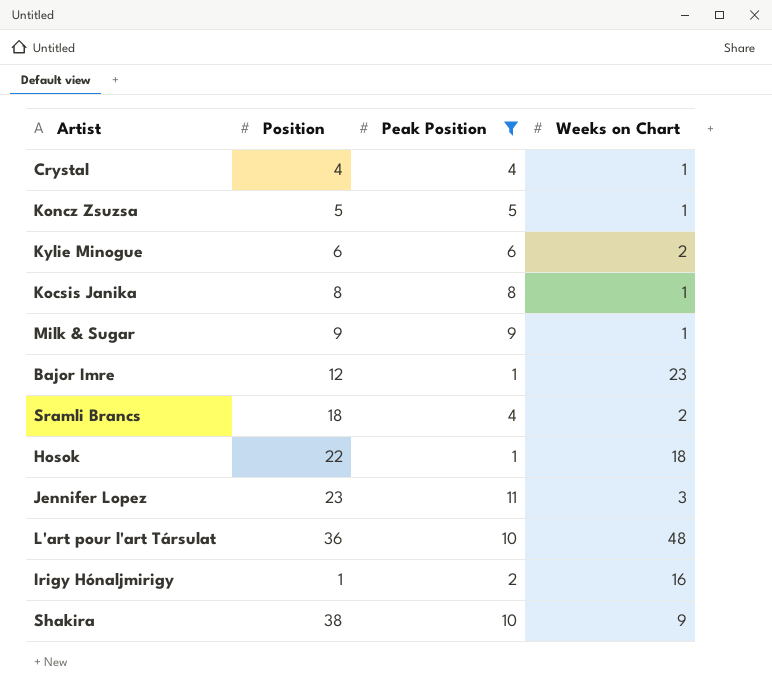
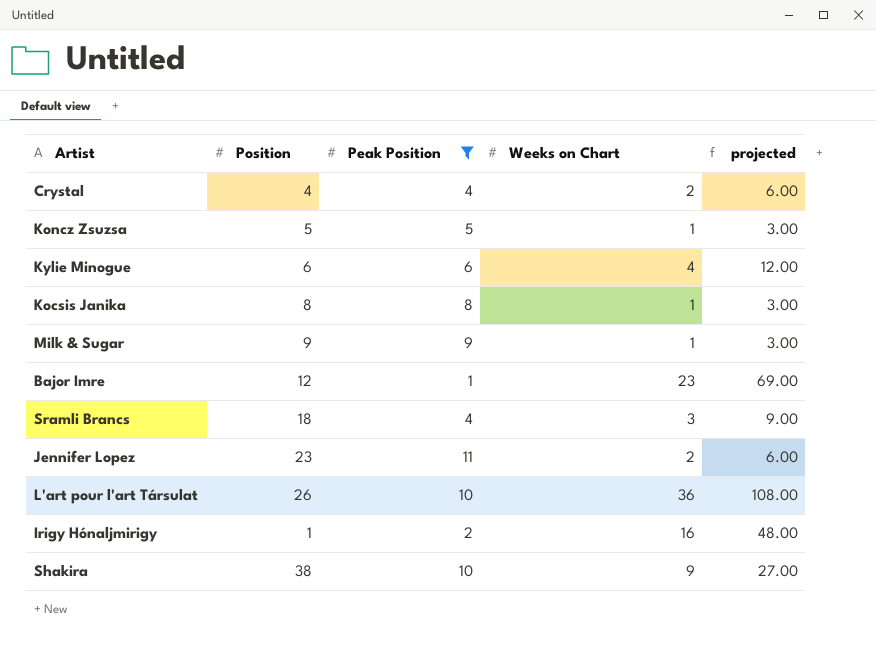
column projected | formula: none -> [Weeks on Chart] * 3
row Hosok: 22 | 1 | 18 -> none
Crystal | Weeks on Chart: 1 -> 2
Kylie Minogue | Weeks on Chart: 2 -> 4
Sramli Brancs | Weeks on Chart: 2 -> 3
Jennifer Lopez | Weeks on Chart: 3 -> 2
L'art pour l'art Társulat | Position: 36 -> 26
L'art pour l'art Társulat | Weeks on Chart: 48 -> 36

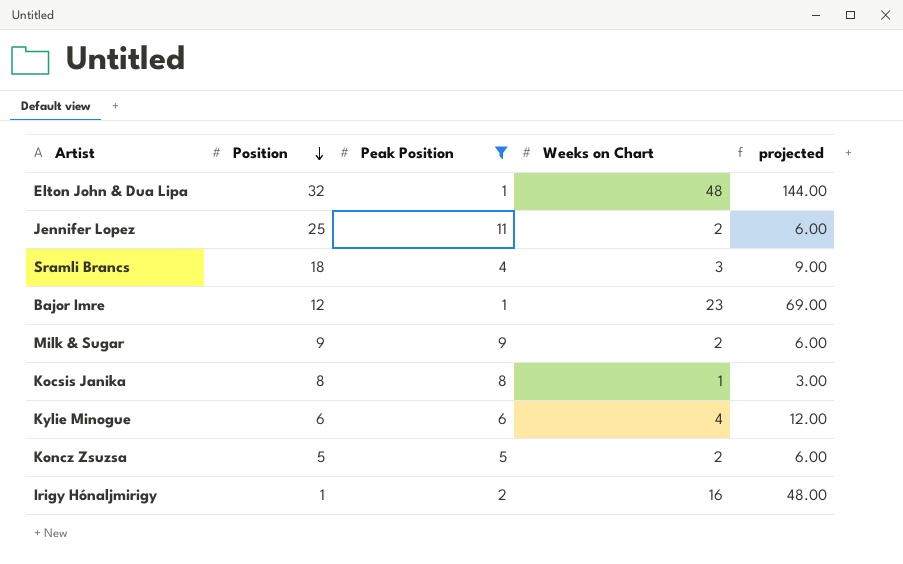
row order: none -> Position descending
row Crystal: 4 | 4 | 2 | 6.00 -> none
row L'art pour l'art Társulat: 26 | 10 | 36 | 108.00 -> none
row Shakira: 38 | 10 | 9 | 27.00 -> none
row Elton John & Dua Lipa: none -> 32 | 1 | 48 | 144.00
Jennifer Lopez | Position: 23 -> 25
Milk & Sugar | Weeks on Chart: 1 -> 2
Milk & Sugar | projected: 3.00 -> 6.00
Koncz Zsuzsa | Weeks on Chart: 1 -> 2
Koncz Zsuzsa | projected: 3.00 -> 6.00

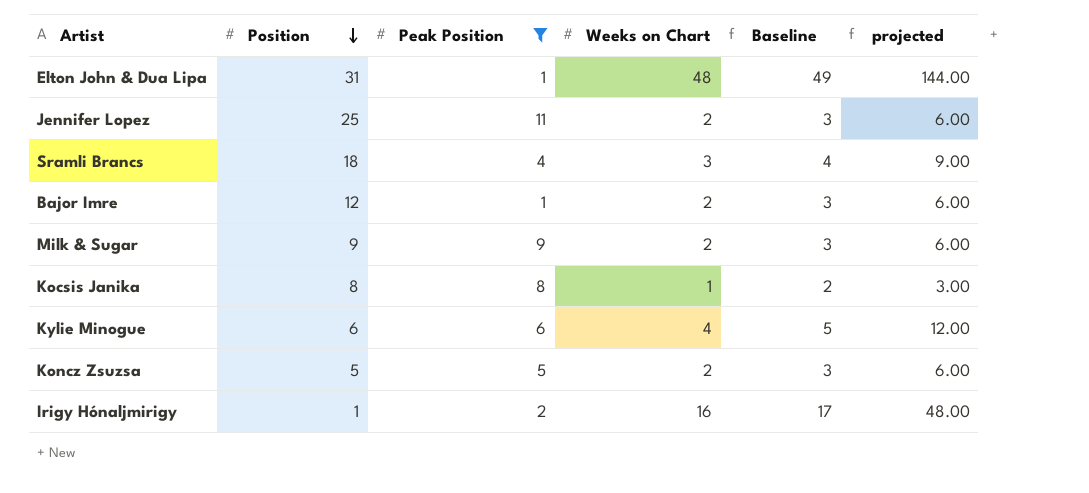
column Baseline | formula: none -> [Weeks on Chart] + 1
Elton John & Dua Lipa | Position: 32 -> 31
Bajor Imre | Weeks on Chart: 23 -> 2
Bajor Imre | projected: 69.00 -> 6.00

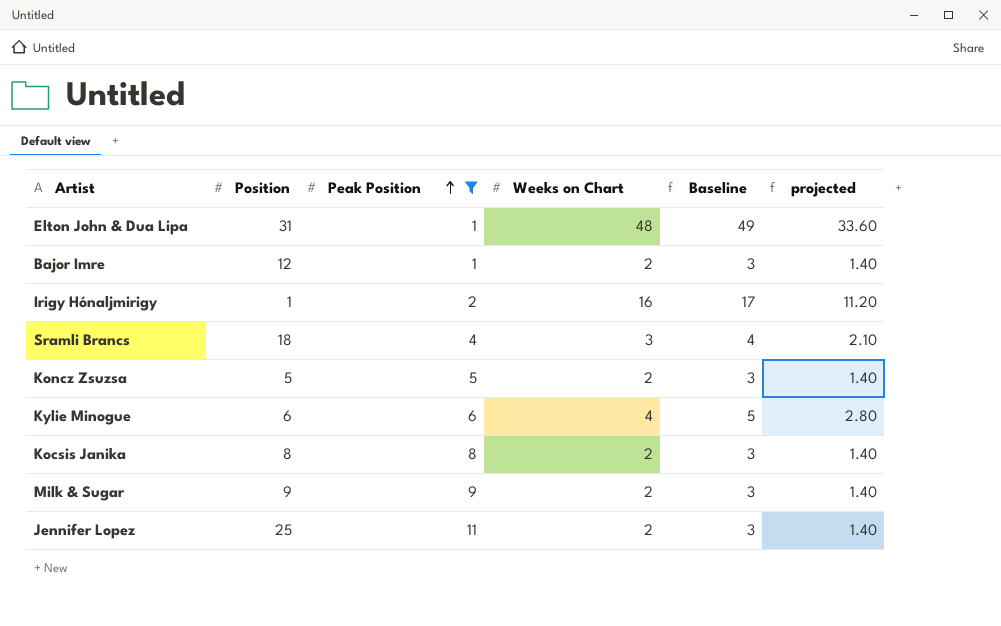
row order: Position descending -> Peak Position ascending
column projected | formula: [Weeks on Chart] * 3 -> [Weeks on Chart] * 0.7
Kocsis Janika | Weeks on Chart: 1 -> 2
Kocsis Janika | Baseline: 2 -> 3

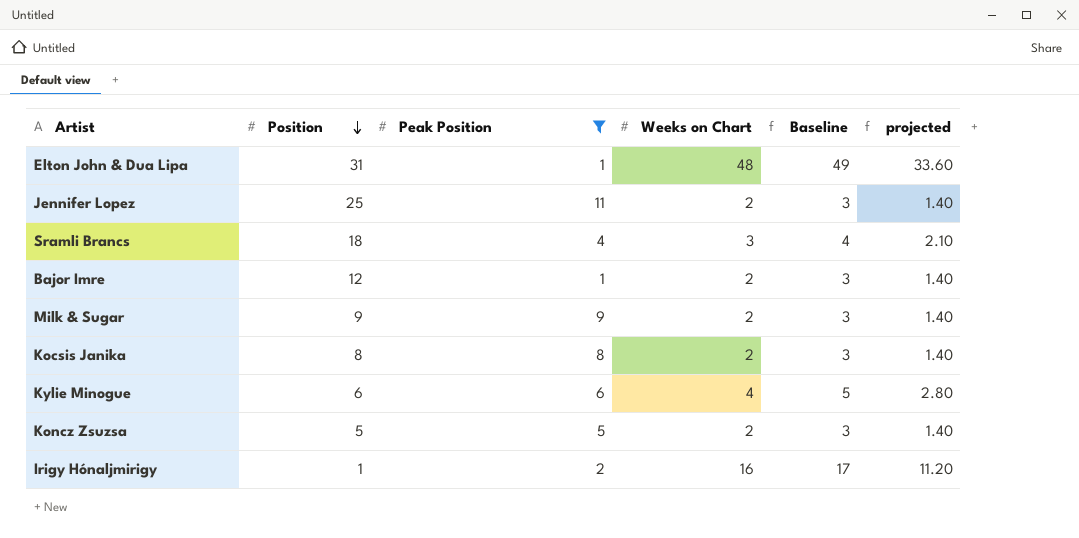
row order: Peak Position ascending -> Position descending

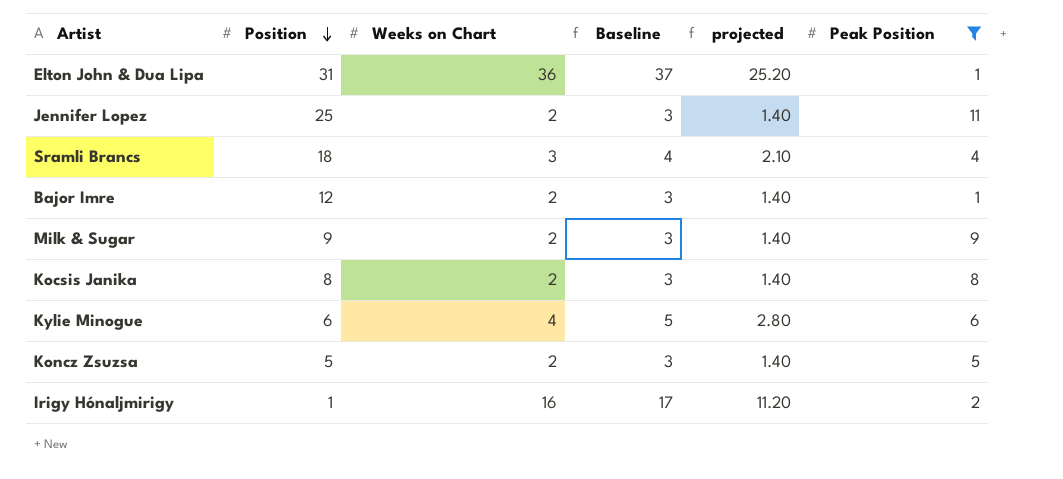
column Peak Position | position: 3 -> 6
Elton John & Dua Lipa | Weeks on Chart: 48 -> 36
Elton John & Dua Lipa | Baseline: 49 -> 37
Elton John & Dua Lipa | projected: 33.60 -> 25.20

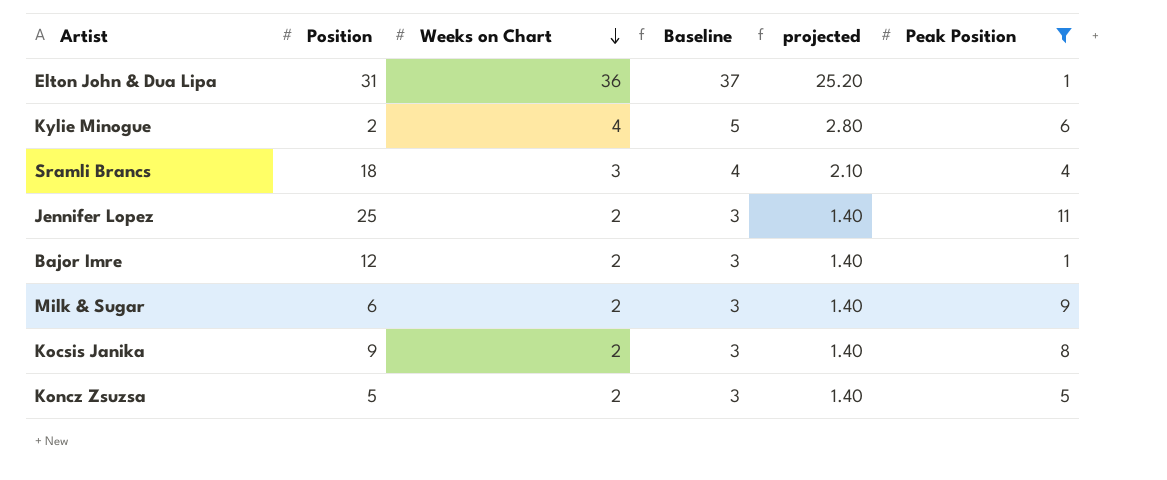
row order: Position descending -> Weeks on Chart descending
row Irigy Hónaljmirigy: 1 | 16 | 17 | 11.20 | 2 -> none
Kylie Minogue | Position: 6 -> 2
Milk & Sugar | Position: 9 -> 6
Kocsis Janika | Position: 8 -> 9

